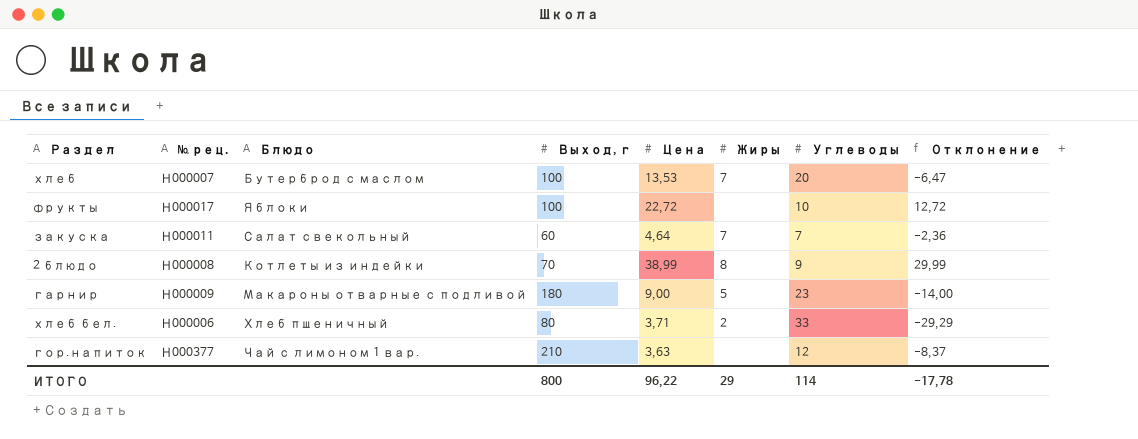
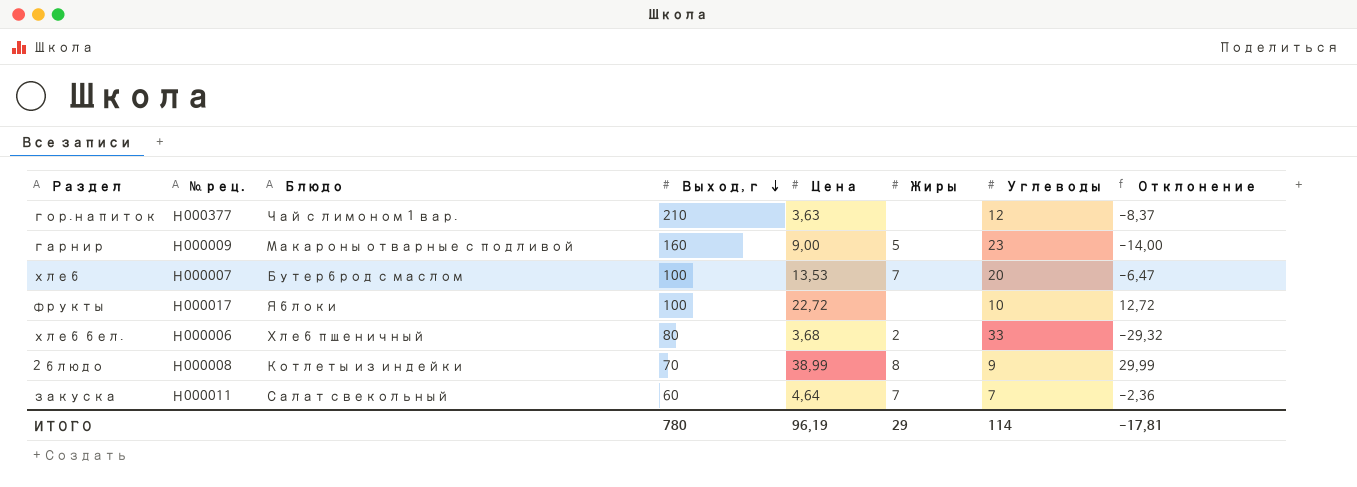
row order: none -> Выход, г descending
гарнир | Выход, г: 180 -> 160
хлеб бел. | Цена: 3,71 -> 3,68
хлеб бел. | Отклонение: -29,29 -> -29,32
ИТОГО | Выход, г: 800 -> 780
ИТОГО | Цена: 96,22 -> 96,19
ИТОГО | Отклонение: -17,78 -> -17,81

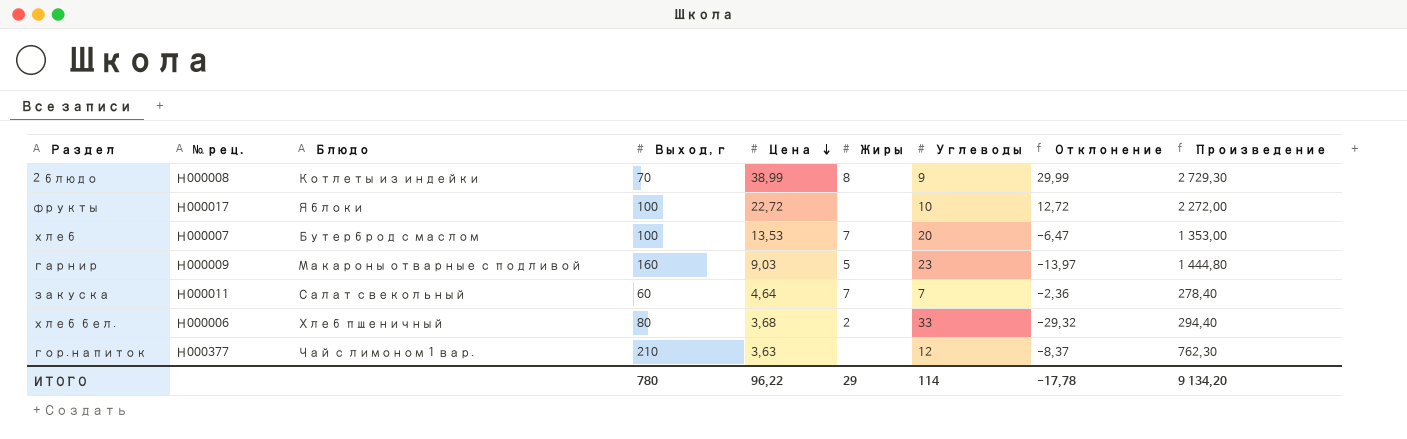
row order: Выход, г descending -> Цена descending
column Произведение | formula: none -> [Выход, г] * [Цена]
гарнир | Цена: 9,00 -> 9,03
гарнир | Отклонение: -14,00 -> -13,97
ИТОГО | Цена: 96,19 -> 96,22
ИТОГО | Отклонение: -17,81 -> -17,78

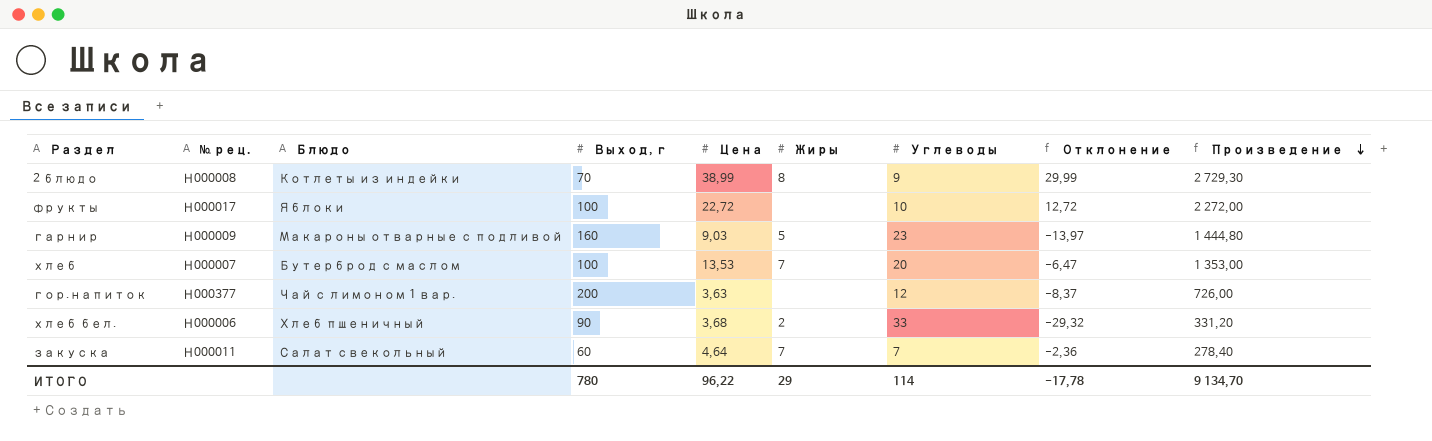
row order: Цена descending -> Произведение descending
гор.напиток | Выход, г: 210 -> 200
гор.напиток | Произведение: 762,30 -> 726,00
хлеб бел. | Выход, г: 80 -> 90
хлеб бел. | Произведение: 294,40 -> 331,20
ИТОГО | Произведение: 9 134,20 -> 9 134,70

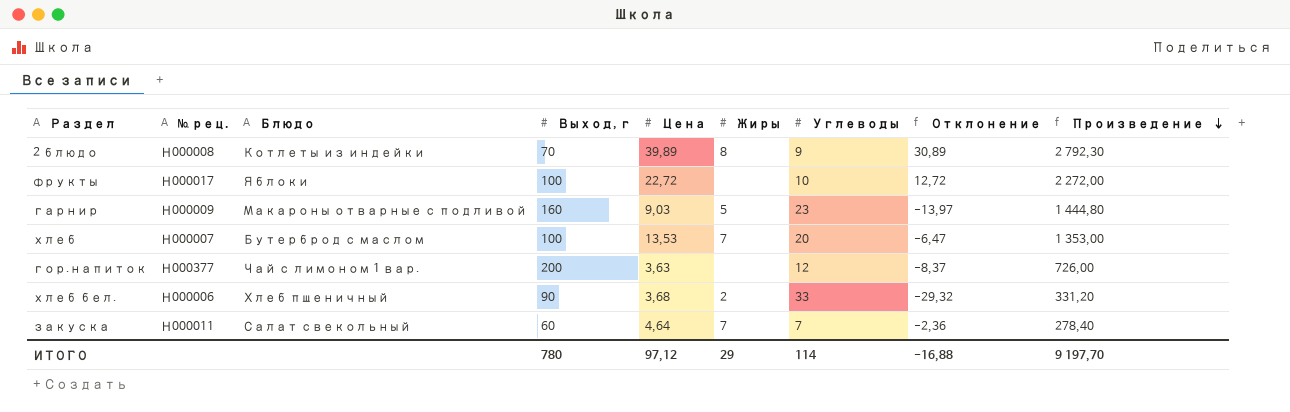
2 блюдо | Цена: 38,99 -> 39,89
2 блюдо | Отклонение: 29,99 -> 30,89
2 блюдо | Произведение: 2 729,30 -> 2 792,30
ИТОГО | Цена: 96,22 -> 97,12
ИТОГО | Отклонение: -17,78 -> -16,88
ИТОГО | Произведение: 9 134,70 -> 9 197,70

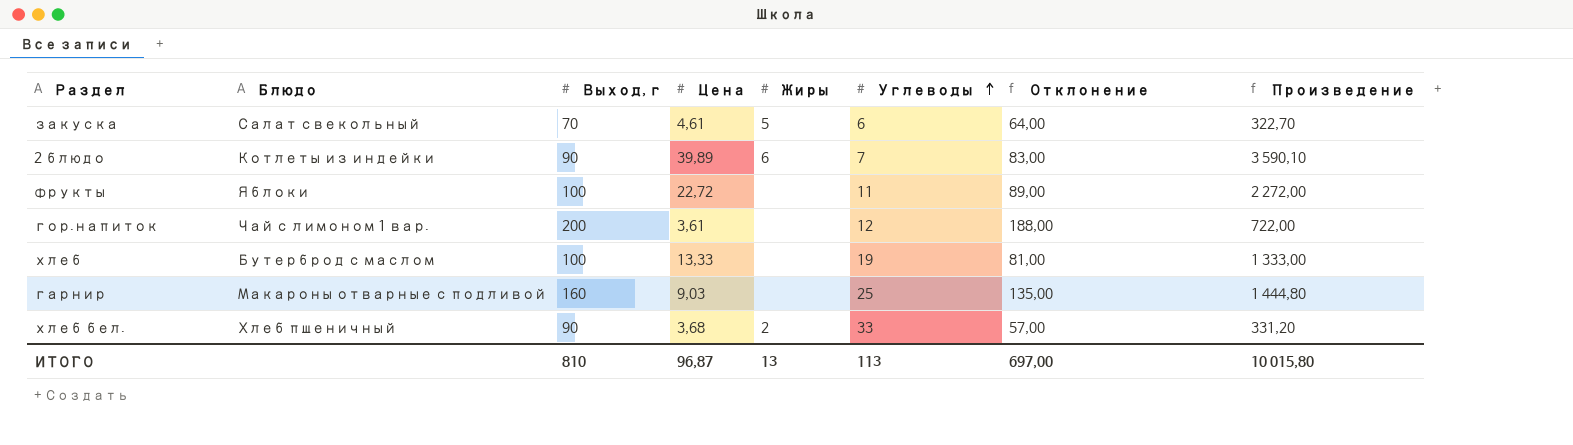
row order: Произведение descending -> Углеводы ascending
column № рец. | position: 2 -> none
column Отклонение | formula: [Цена] - [Углеводы] -> [Выход, г] - [Углеводы]
закуска | Выход, г: 60 -> 70
закуска | Цена: 4,64 -> 4,61
закуска | Жиры: 7 -> 5
закуска | Углеводы: 7 -> 6
закуска | Произведение: 278,40 -> 322,70
2 блюдо | Выход, г: 70 -> 90
2 блюдо | Жиры: 8 -> 6
2 блюдо | Углеводы: 9 -> 7
2 блюдо | Произведение: 2 792,30 -> 3 590,10
фрукты | Углеводы: 10 -> 11
гор.напиток | Цена: 3,63 -> 3,61
гор.напиток | Произведение: 726,00 -> 722,00
хлеб | Цена: 13,53 -> 13,33
хлеб | Жиры: 7 -> none
хлеб | Углеводы: 20 -> 19
хлеб | Произведение: 1 353,00 -> 1 333,00
гарнир | Жиры: 5 -> none
гарнир | Углеводы: 23 -> 25
ИТОГО | Выход, г: 780 -> 810
ИТОГО | Цена: 97,12 -> 96,87
ИТОГО | Жиры: 29 -> 13
ИТОГО | Углеводы: 114 -> 113
ИТОГО | Отклонение: -16,88 -> 697,00
ИТОГО | Произведение: 9 197,70 -> 10 015,80

